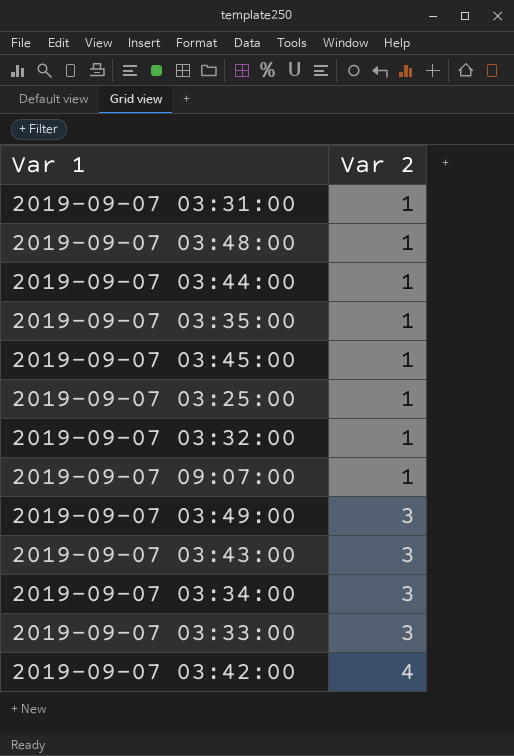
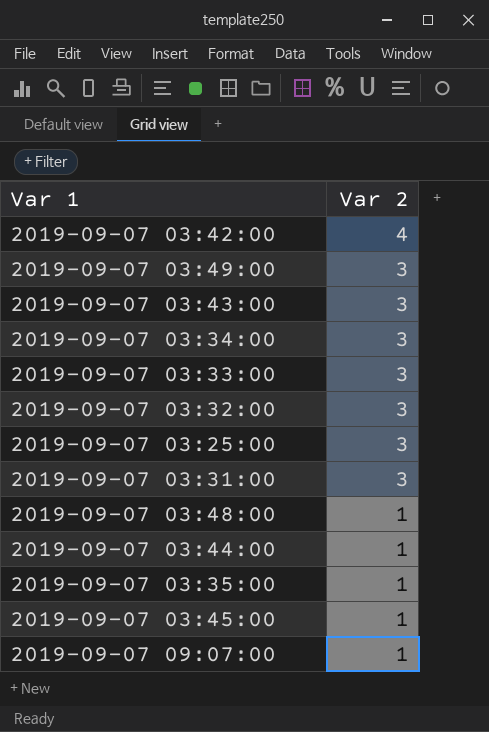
row order: Var 2 ascending -> Var 2 descending
2019-09-07 03:32:00 | Var 2: 1 -> 3
2019-09-07 03:25:00 | Var 2: 1 -> 3
2019-09-07 03:31:00 | Var 2: 1 -> 3

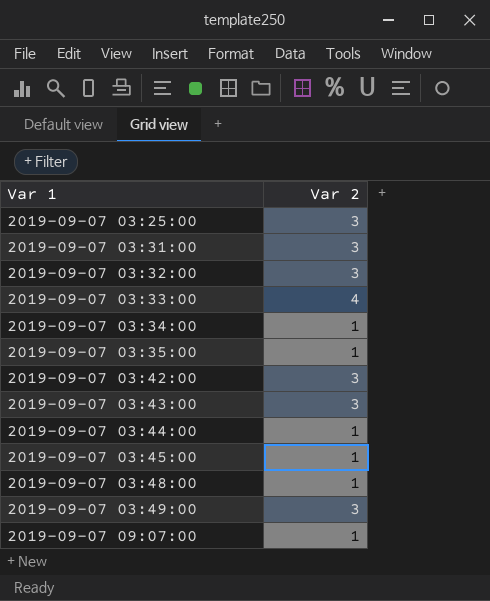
row order: Var 2 descending -> Var 1 ascending
2019-09-07 03:33:00 | Var 2: 3 -> 4
2019-09-07 03:34:00 | Var 2: 3 -> 1
2019-09-07 03:42:00 | Var 2: 4 -> 3

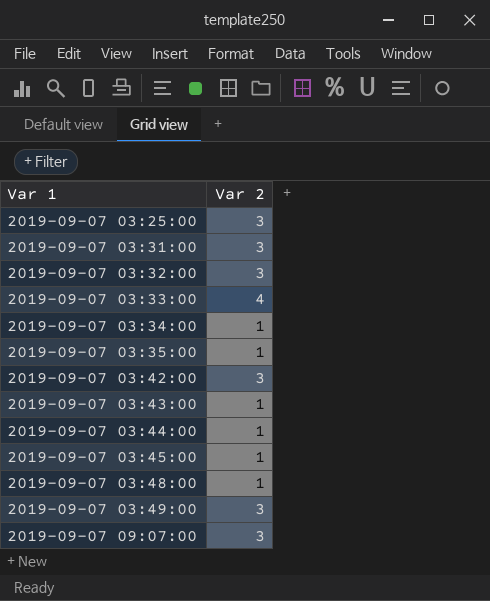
2019-09-07 03:43:00 | Var 2: 3 -> 1
2019-09-07 09:07:00 | Var 2: 1 -> 3

